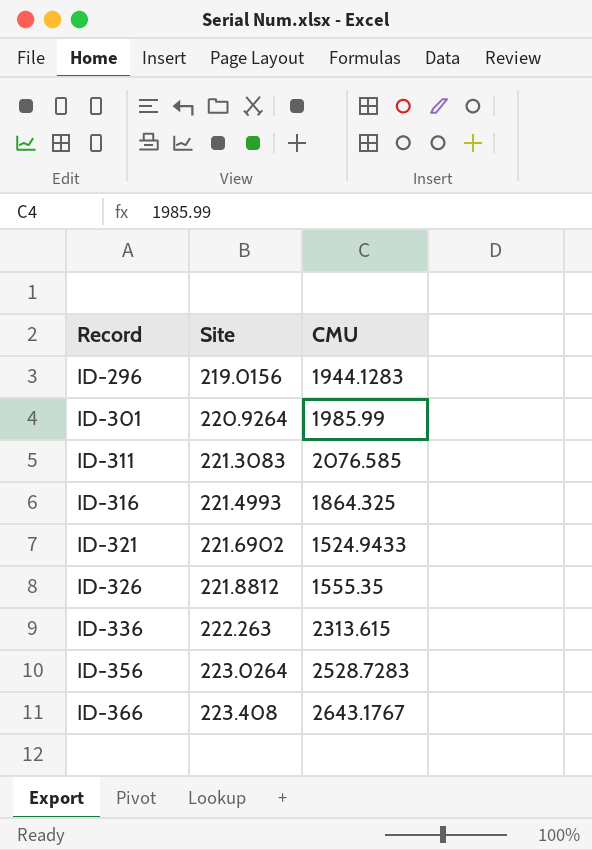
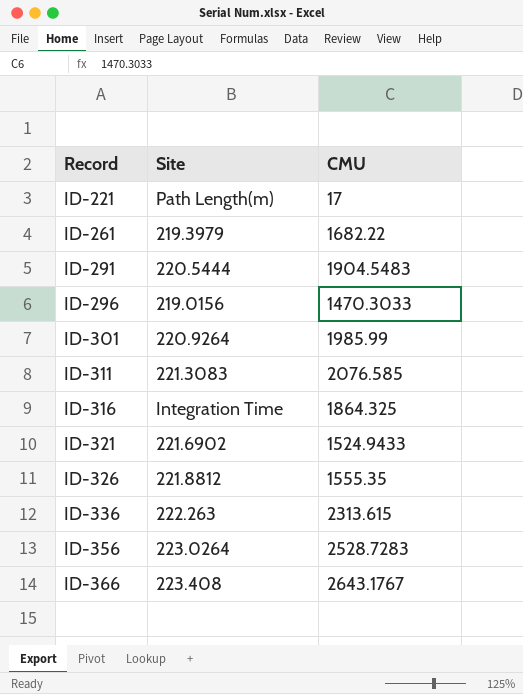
row ID-221: none -> Path Length(m) | 17
row ID-261: none -> 219.3979 | 1682.22
row ID-291: none -> 220.5444 | 1904.5483
ID-296 | CMU: 1944.1283 -> 1470.3033
ID-316 | Site: 221.4993 -> Integration Time

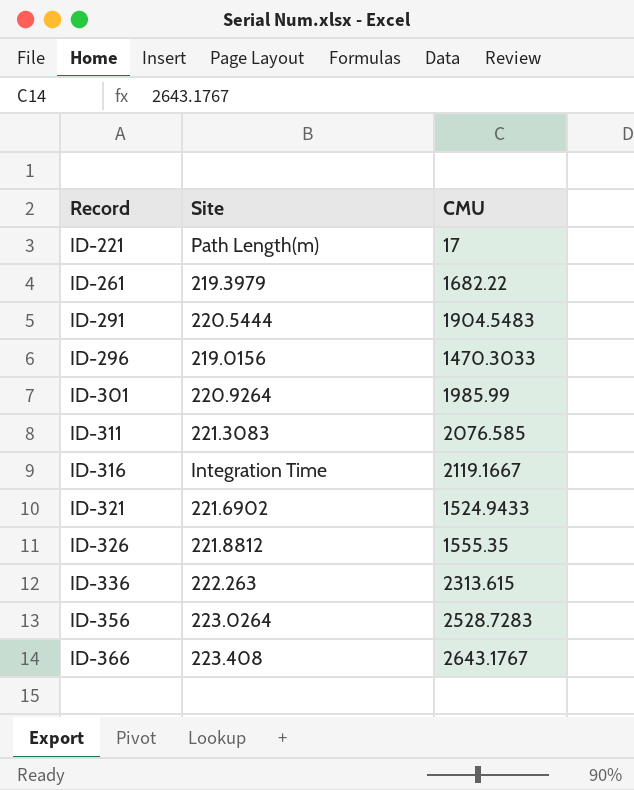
ID-316 | CMU: 1864.325 -> 2119.1667

